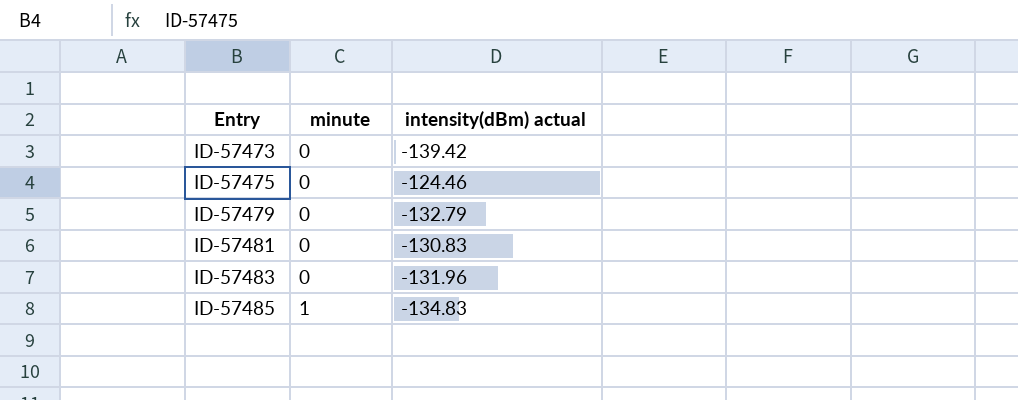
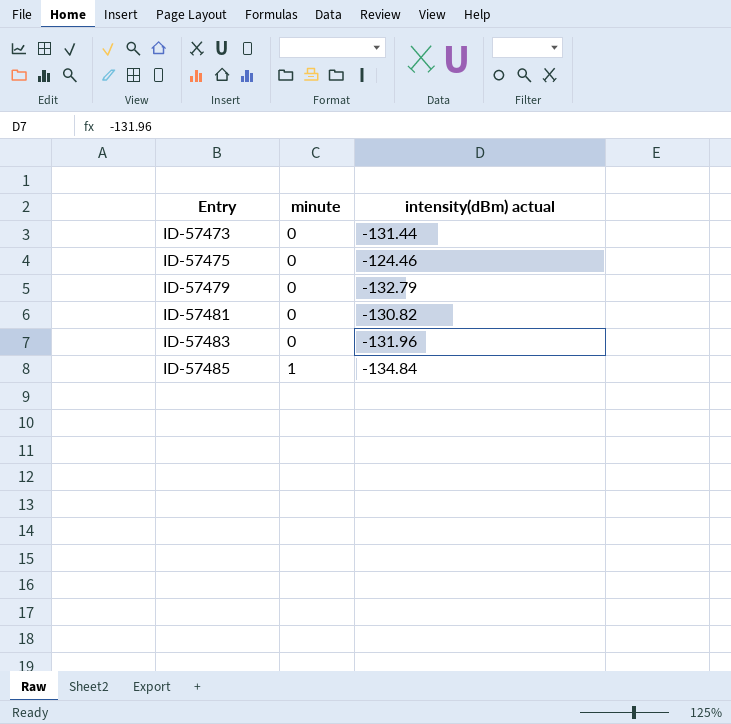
ID-57473 | intensity(dBm) actual: -139.42 -> -131.44
ID-57481 | intensity(dBm) actual: -130.83 -> -130.82
ID-57485 | intensity(dBm) actual: -134.83 -> -134.84

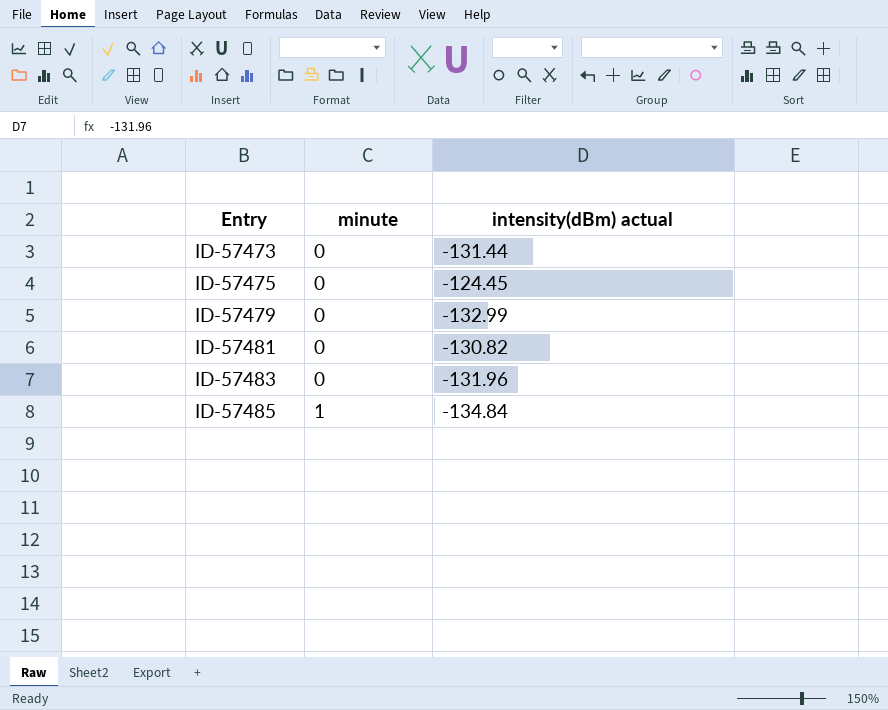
ID-57475 | intensity(dBm) actual: -124.46 -> -124.45
ID-57479 | intensity(dBm) actual: -132.79 -> -132.99

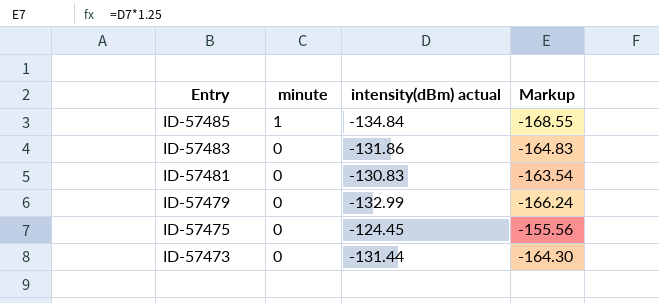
row order: Entry ascending -> Entry descending
column Markup | formula: none -> [intensity(dBm) actual] * 1.25
ID-57483 | intensity(dBm) actual: -131.96 -> -131.86
ID-57481 | intensity(dBm) actual: -130.82 -> -130.83

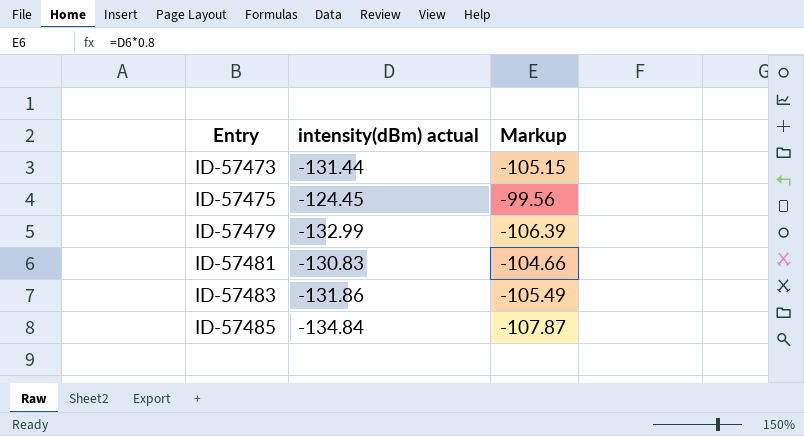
row order: Entry descending -> Entry ascending
column minute | position: 2 -> none
column Markup | formula: [intensity(dBm) actual] * 1.25 -> [intensity(dBm) actual] * 0.8

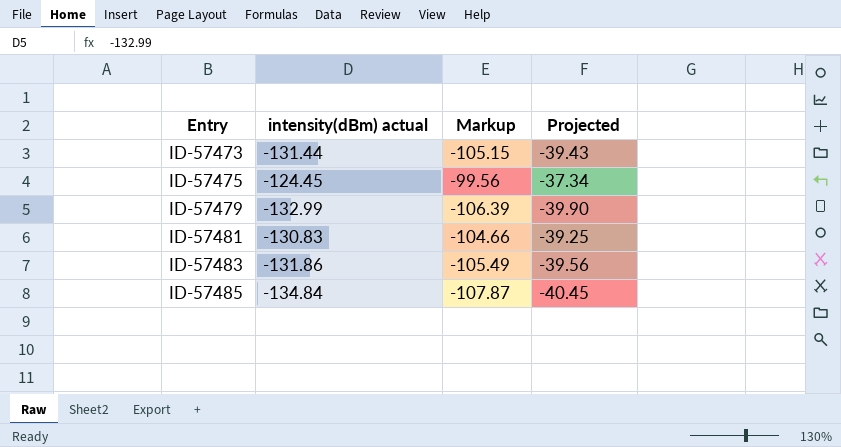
column Projected | formula: none -> [intensity(dBm) actual] * 0.3

